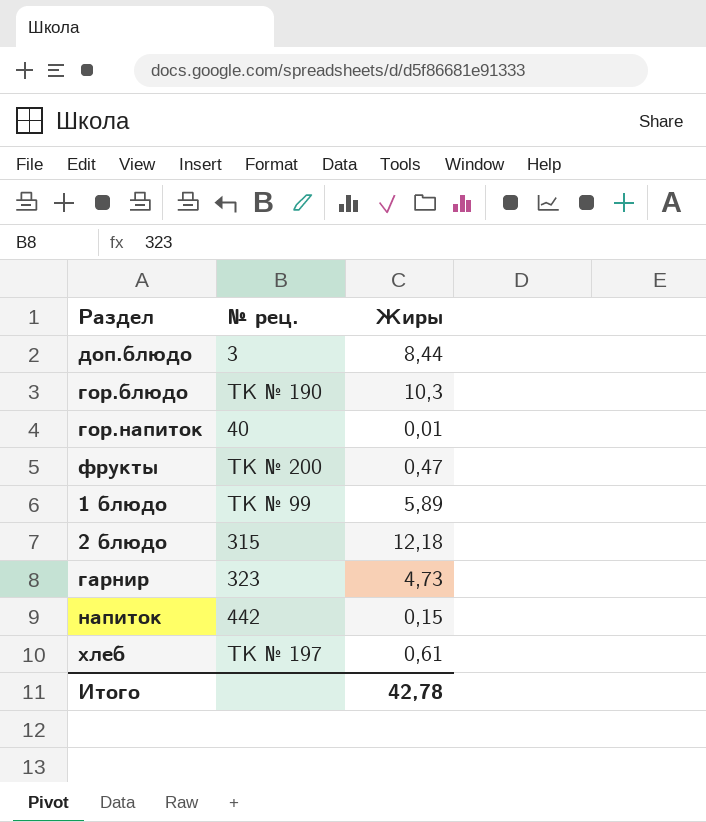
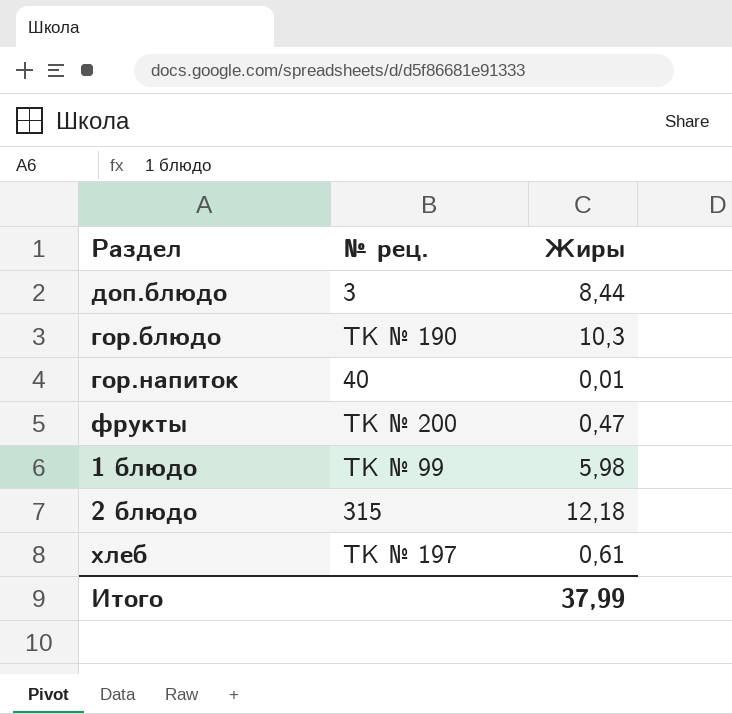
row гарнир: 323 | 4,73 -> none
row напиток: 442 | 0,15 -> none
1 блюдо | Жиры: 5,89 -> 5,98
Итого | Жиры: 42,78 -> 37,99

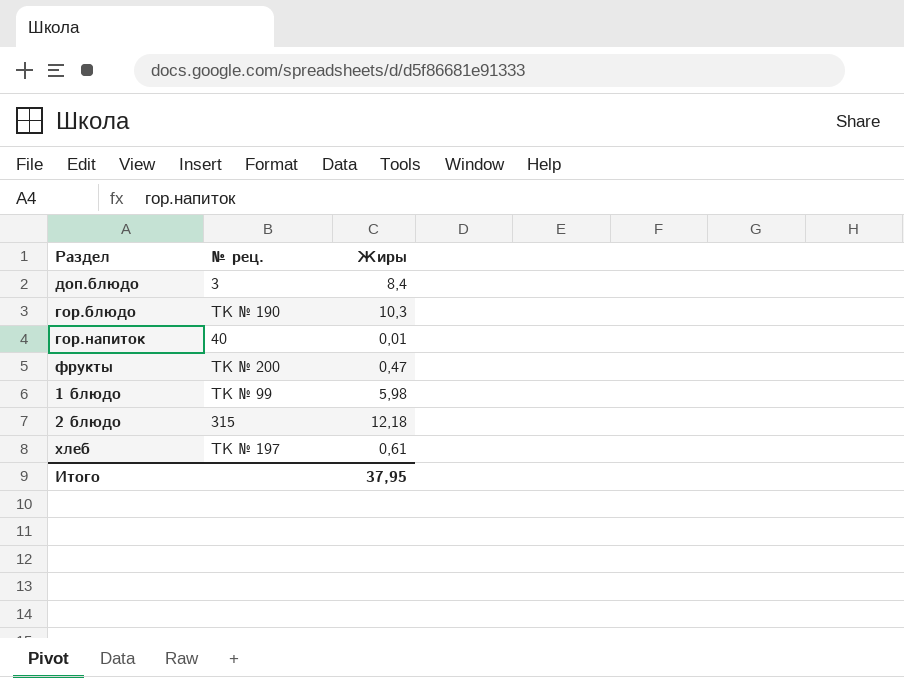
доп.блюдо | Жиры: 8,44 -> 8,4
Итого | Жиры: 37,99 -> 37,95

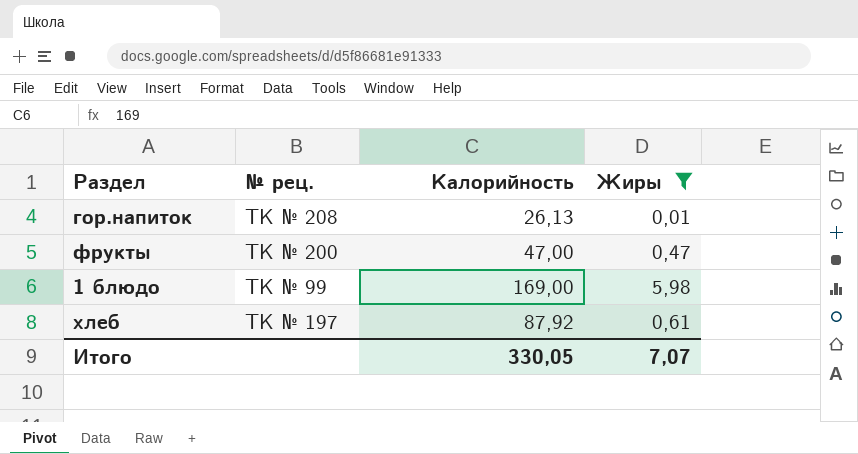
filter: none -> Жиры <= 5,98
column Калорийность | position: none -> 3
гор.напиток | № рец.: 40 -> ТК № 208
Итого | Жиры: 37,95 -> 7,07

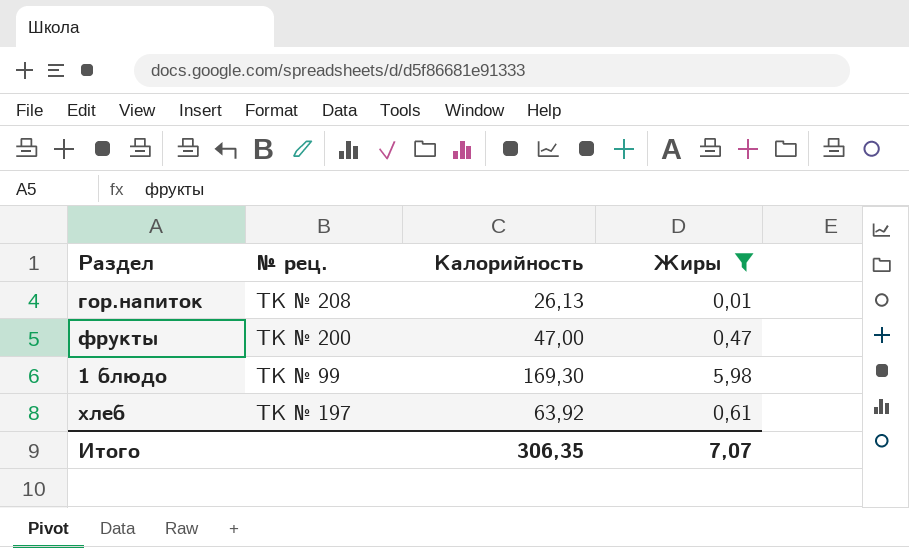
1 блюдо | Калорийность: 169,00 -> 169,30
хлеб | Калорийность: 87,92 -> 63,92
Итого | Калорийность: 330,05 -> 306,35

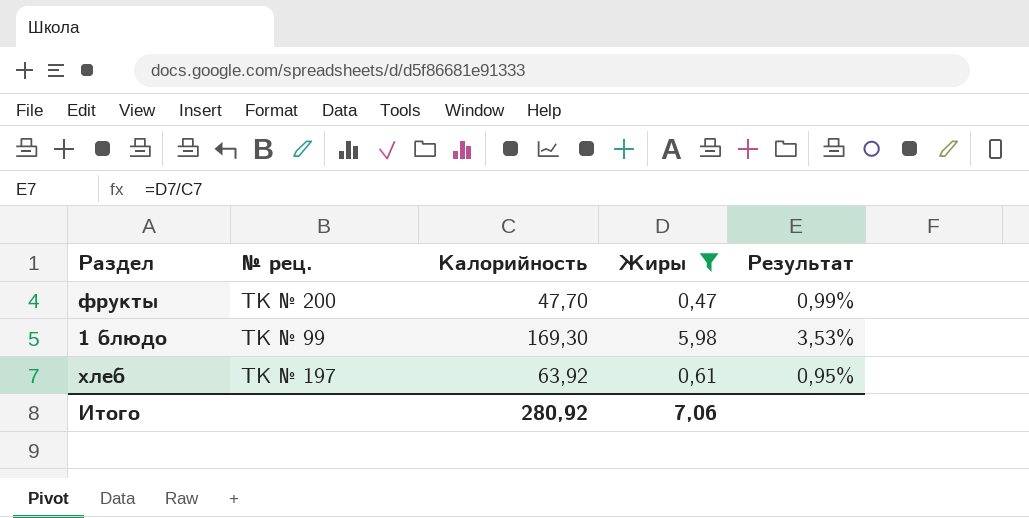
column Результат | formula: none -> [Жиры] / [Калорийность]
row гор.напиток: ТК № 208 | 26,13 | 0,01 -> none
фрукты | Калорийность: 47,00 -> 47,70
Итого | Калорийность: 306,35 -> 280,92
Итого | Жиры: 7,07 -> 7,06

